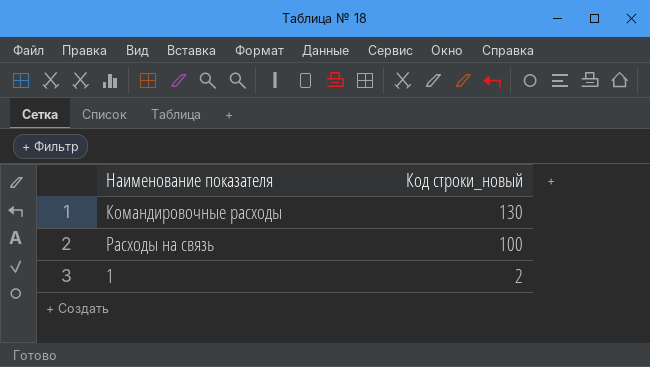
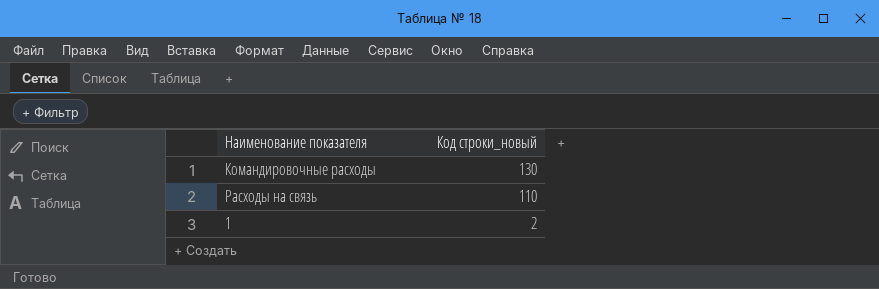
Расходы на связь | Код строки_новый: 100 -> 110

